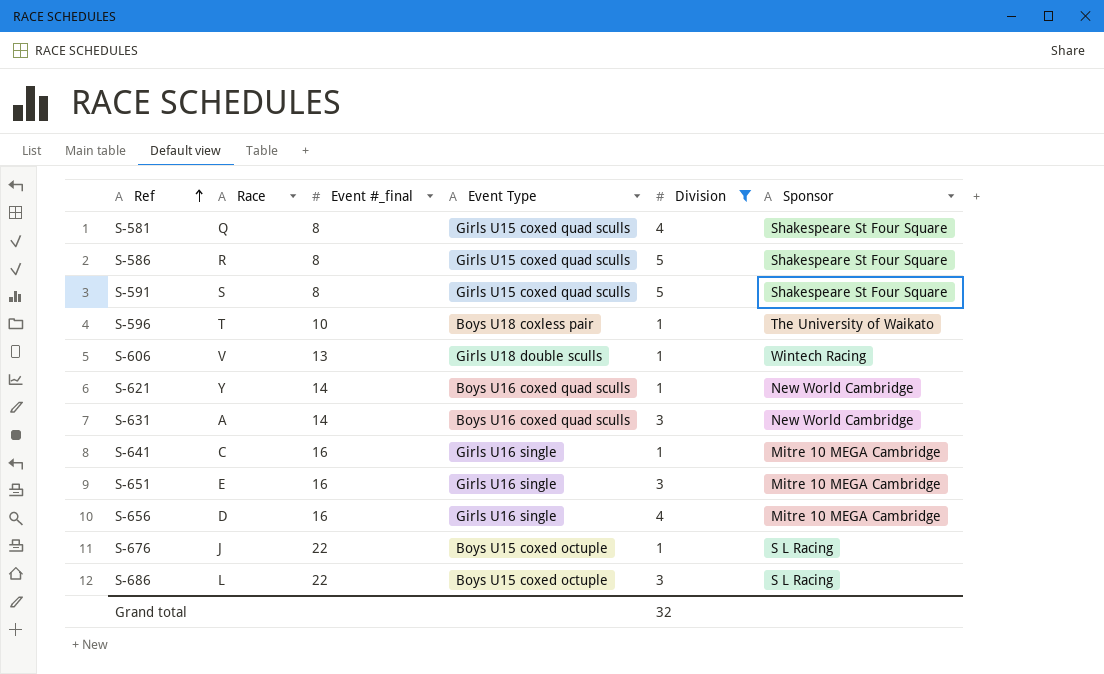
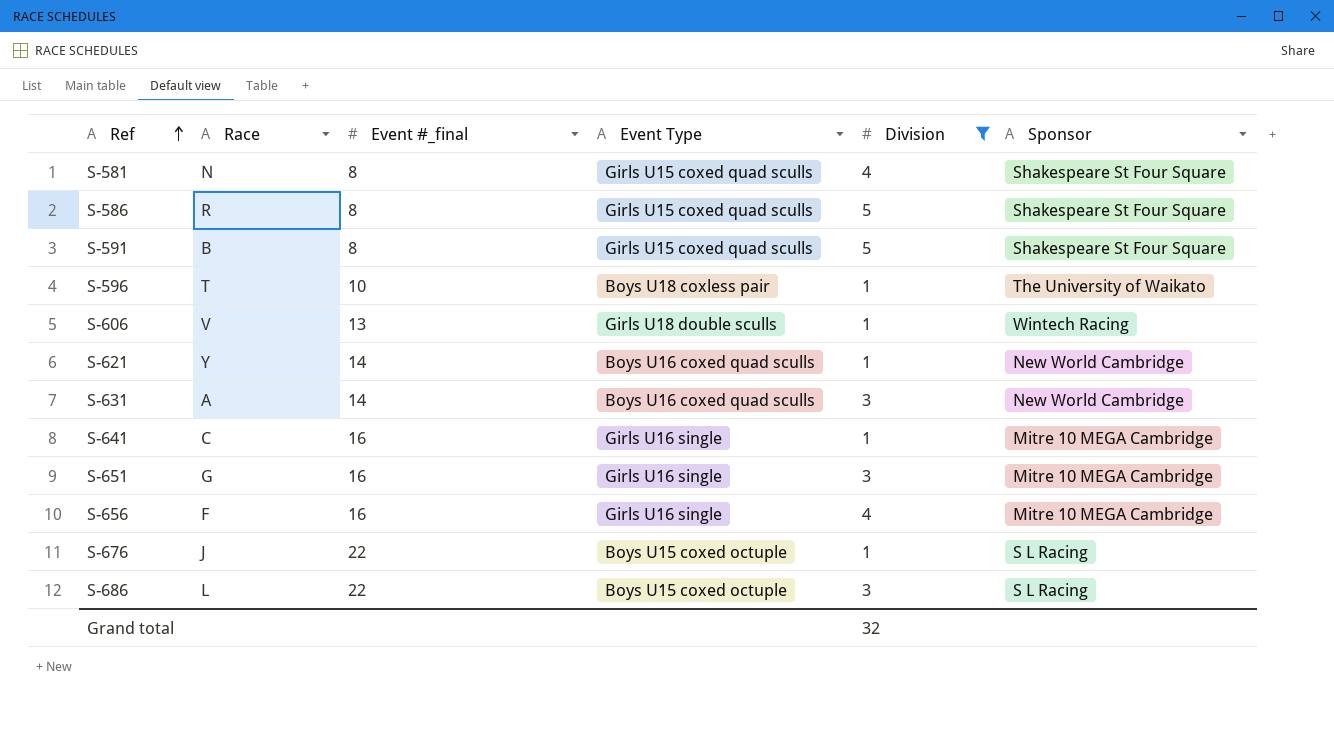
S-581 | Race: Q -> N
S-591 | Race: S -> B
S-651 | Race: E -> G
S-656 | Race: D -> F

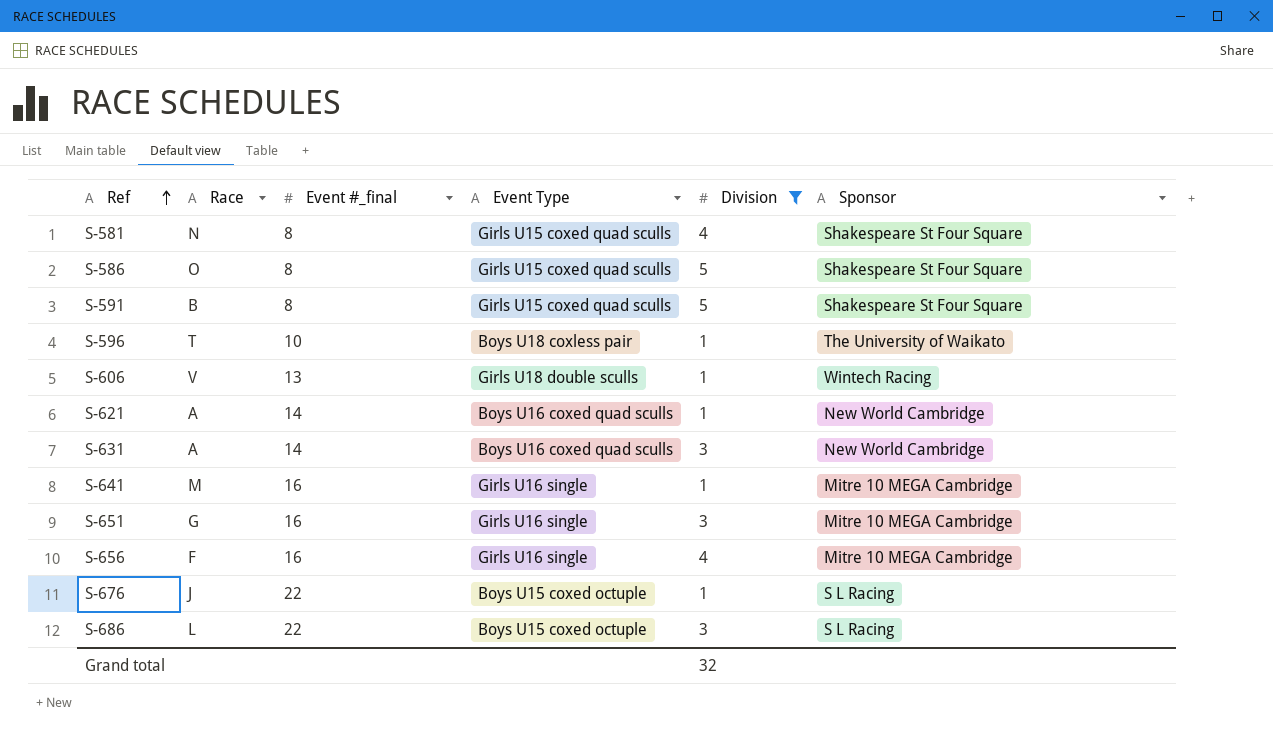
S-586 | Race: R -> O
S-621 | Race: Y -> A
S-641 | Race: C -> M

